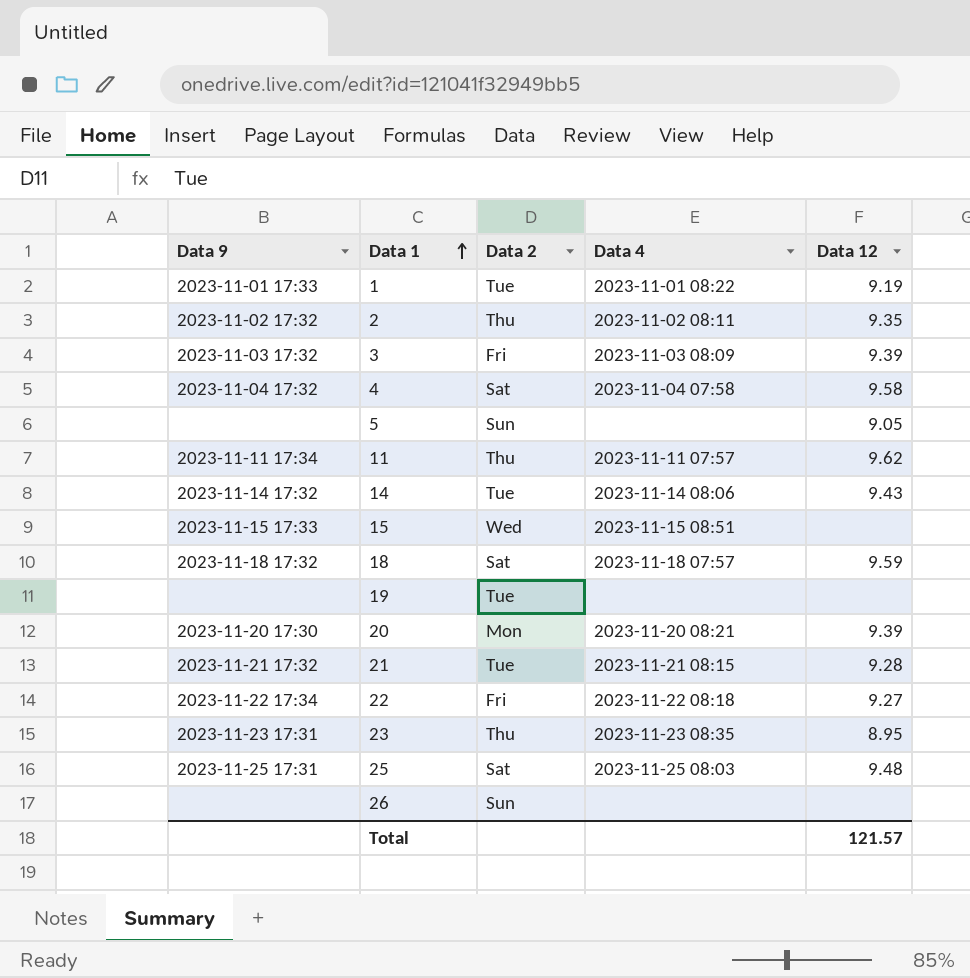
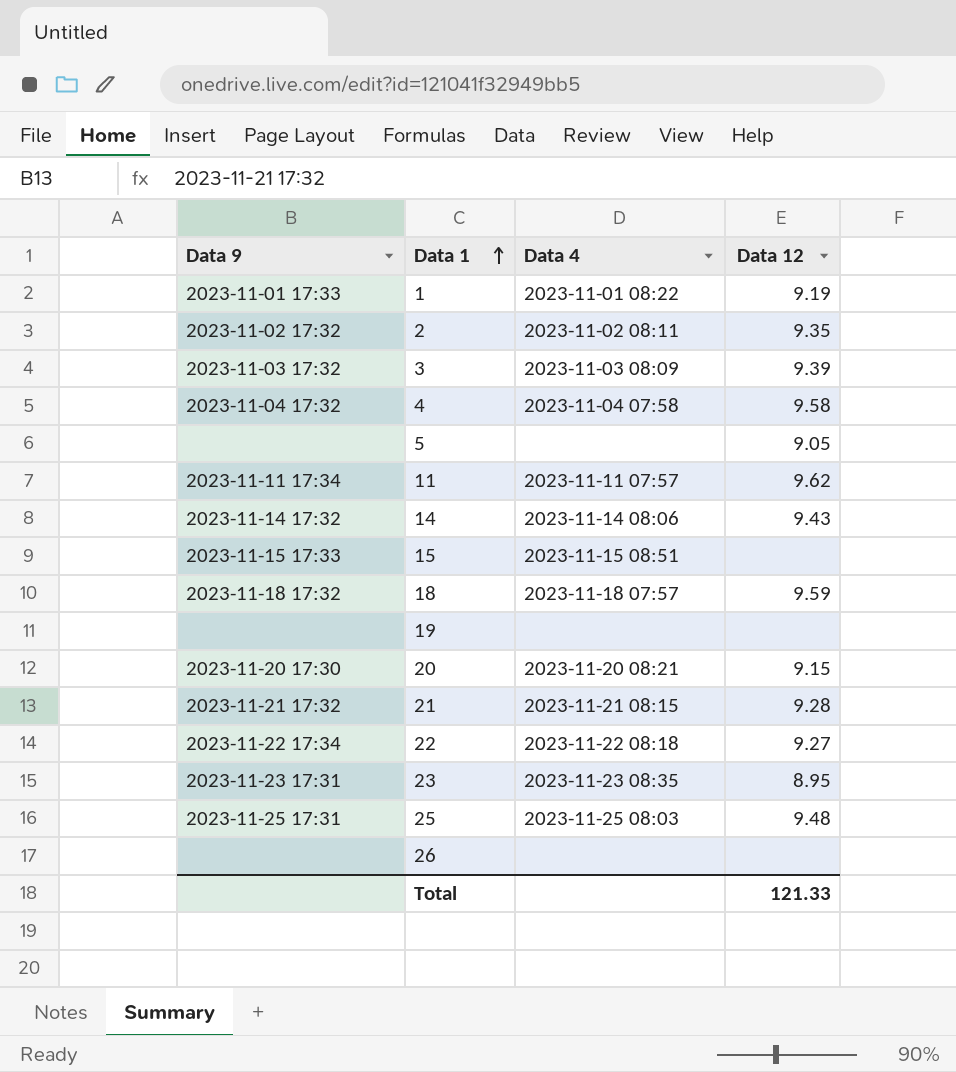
column Data 2 | position: 3 -> none
20 | Data 12: 9.39 -> 9.15
Total | Data 12: 121.57 -> 121.33

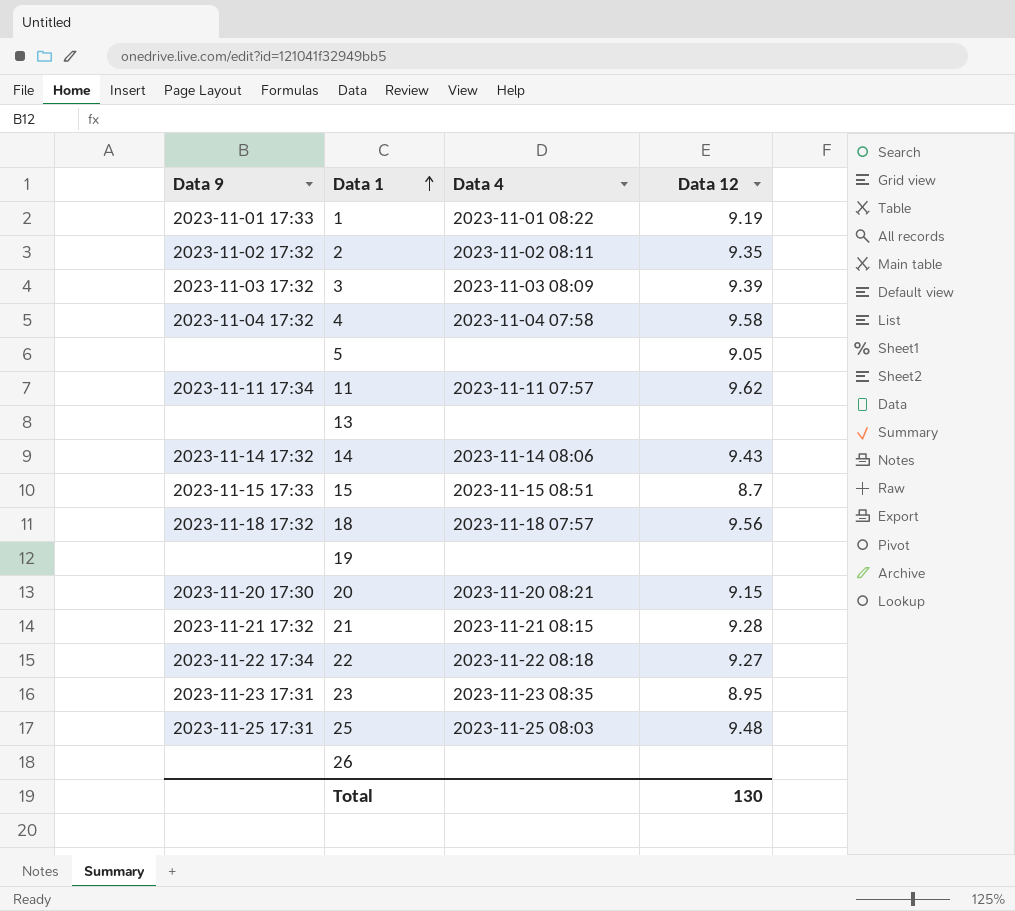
row 13: none -> none | none | none
15 | Data 12: none -> 8.7
18 | Data 12: 9.59 -> 9.56
Total | Data 12: 121.33 -> 130

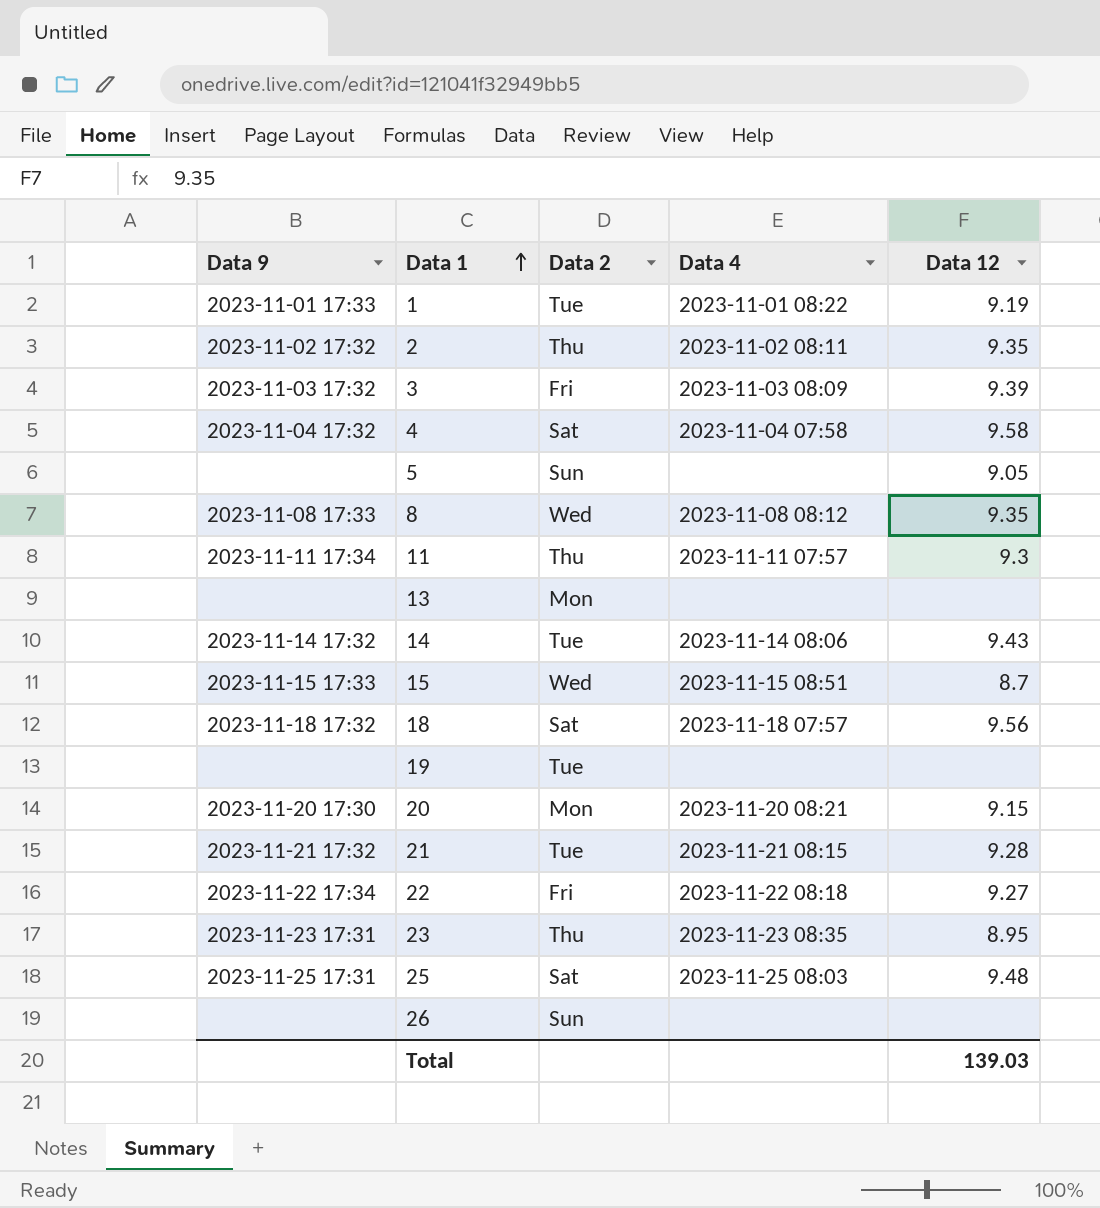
column Data 2 | position: none -> 3
row 8: none -> 2023-11-08 17:33 | Wed | 2023-11-08 08:12 | 9.35
11 | Data 12: 9.62 -> 9.3
Total | Data 12: 130 -> 139.03

